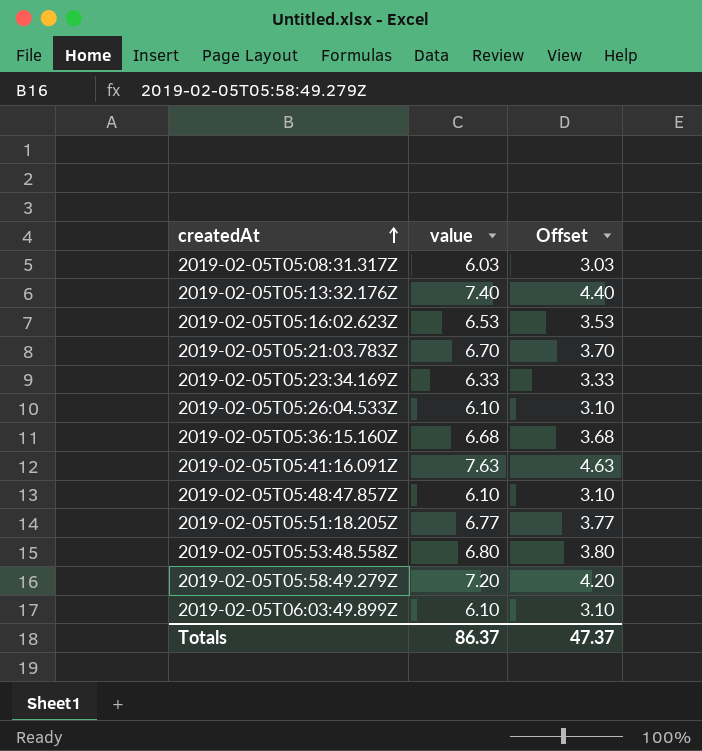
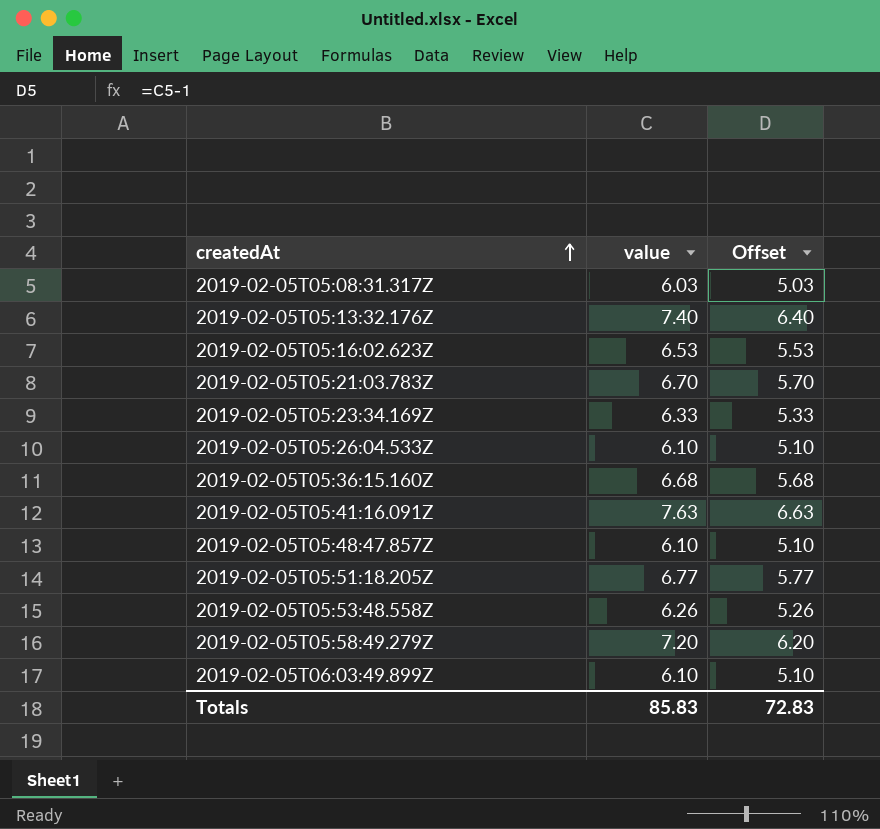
column Offset | formula: [value] - 3 -> [value] - 1
2019-02-05T05:53:48.558Z | value: 6.80 -> 6.26
Totals | value: 86.37 -> 85.83
Totals | Offset: 47.37 -> 72.83

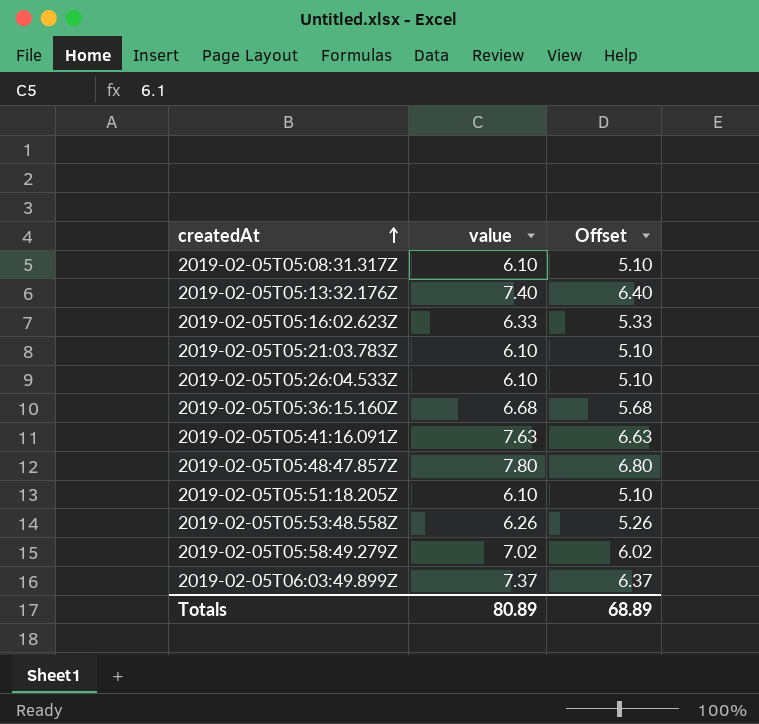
row 2019-02-05T05:23:34.169Z: 6.33 | 5.33 -> none
2019-02-05T05:08:31.317Z | value: 6.03 -> 6.10
2019-02-05T05:08:31.317Z | Offset: 5.03 -> 5.10
2019-02-05T05:16:02.623Z | value: 6.53 -> 6.33
2019-02-05T05:16:02.623Z | Offset: 5.53 -> 5.33
2019-02-05T05:21:03.783Z | value: 6.70 -> 6.10
2019-02-05T05:21:03.783Z | Offset: 5.70 -> 5.10
2019-02-05T05:48:47.857Z | value: 6.10 -> 7.80
2019-02-05T05:48:47.857Z | Offset: 5.10 -> 6.80
2019-02-05T05:51:18.205Z | value: 6.77 -> 6.10
2019-02-05T05:51:18.205Z | Offset: 5.77 -> 5.10
2019-02-05T05:58:49.279Z | value: 7.20 -> 7.02
2019-02-05T05:58:49.279Z | Offset: 6.20 -> 6.02
2019-02-05T06:03:49.899Z | value: 6.10 -> 7.37
2019-02-05T06:03:49.899Z | Offset: 5.10 -> 6.37
Totals | value: 85.83 -> 80.89
Totals | Offset: 72.83 -> 68.89

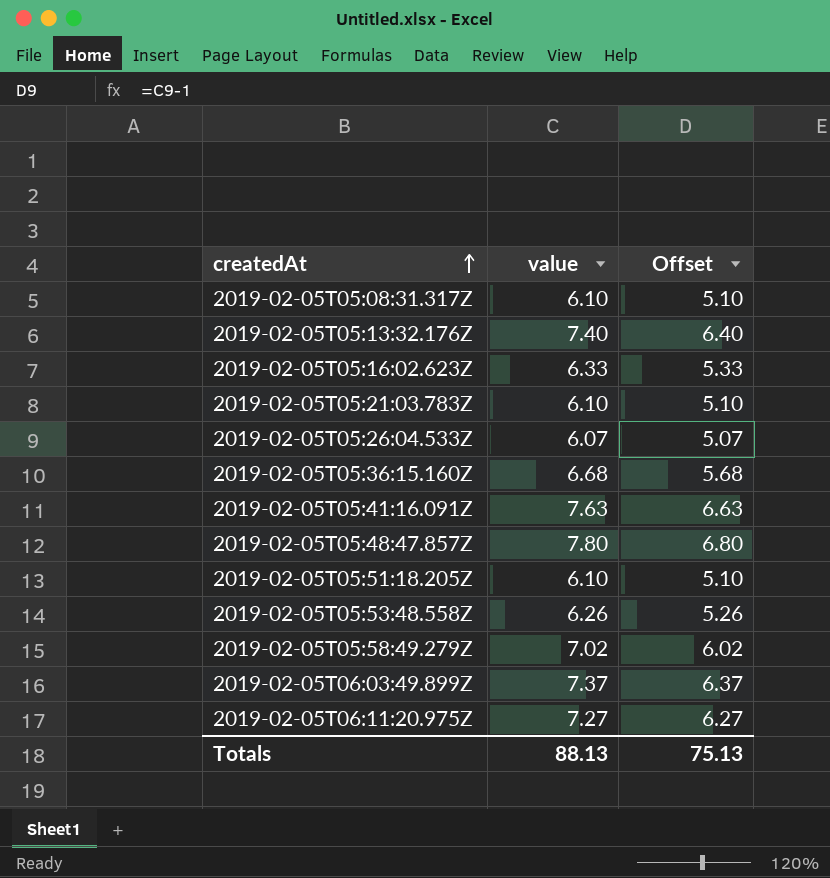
2019-02-05T05:26:04.533Z | value: 6.10 -> 6.07
2019-02-05T05:26:04.533Z | Offset: 5.10 -> 5.07
row 2019-02-05T06:11:20.975Z: none -> 7.27 | 6.27
Totals | value: 80.89 -> 88.13
Totals | Offset: 68.89 -> 75.13

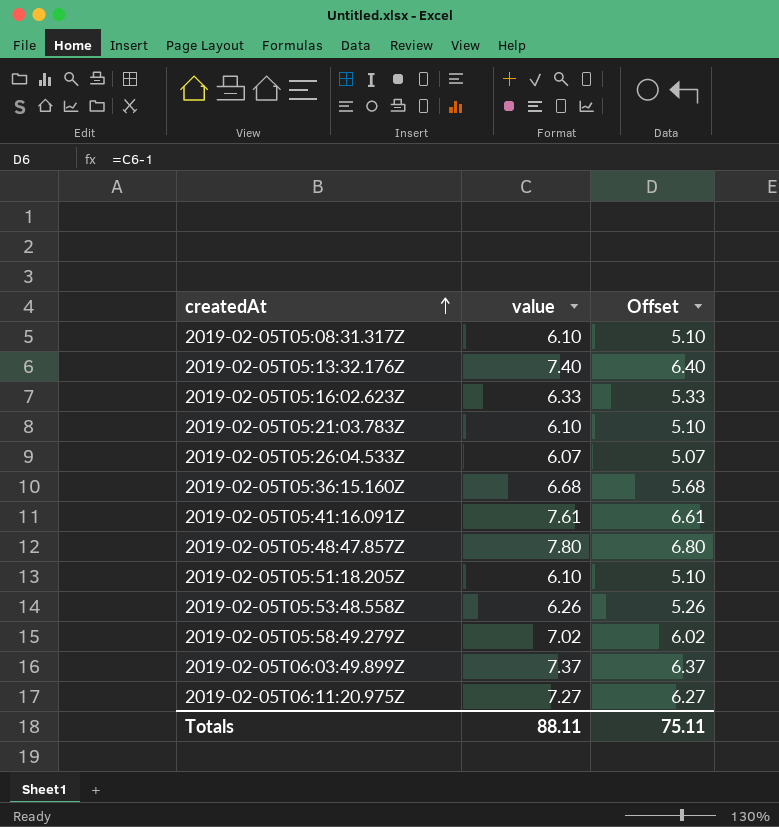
2019-02-05T05:41:16.091Z | value: 7.63 -> 7.61
2019-02-05T05:41:16.091Z | Offset: 6.63 -> 6.61
Totals | value: 88.13 -> 88.11
Totals | Offset: 75.13 -> 75.11

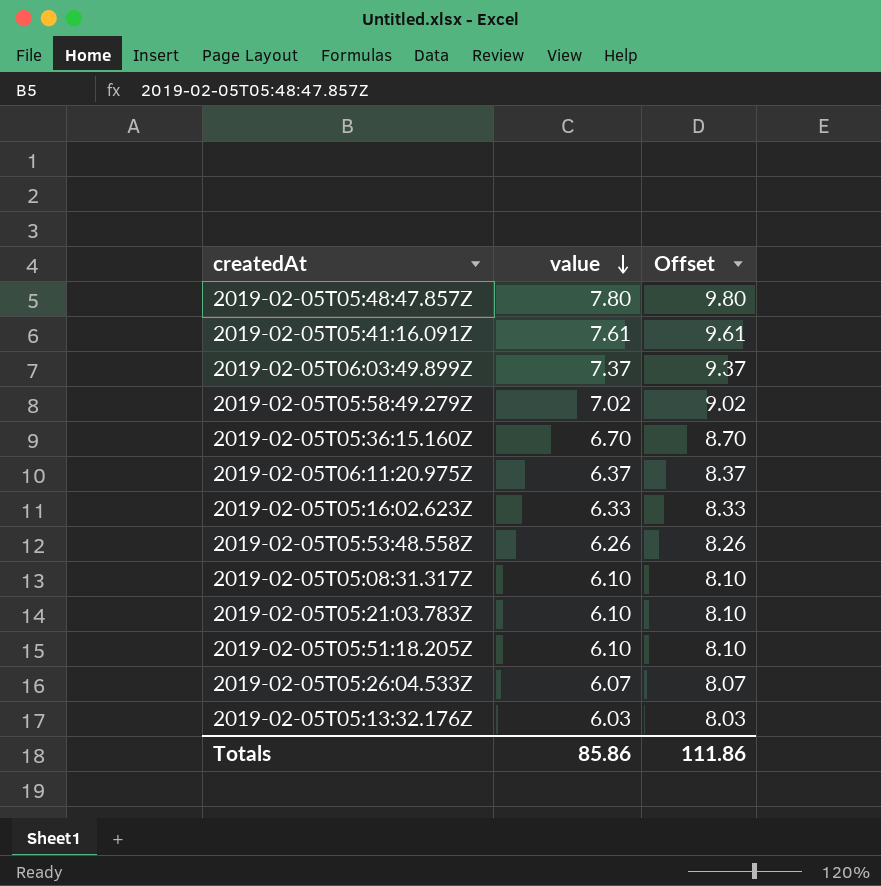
row order: createdAt ascending -> value descending
column Offset | formula: [value] - 1 -> [value] + 2
2019-02-05T05:36:15.160Z | value: 6.68 -> 6.70
2019-02-05T06:11:20.975Z | value: 7.27 -> 6.37
2019-02-05T05:13:32.176Z | value: 7.40 -> 6.03
Totals | value: 88.11 -> 85.86
Totals | Offset: 75.11 -> 111.86

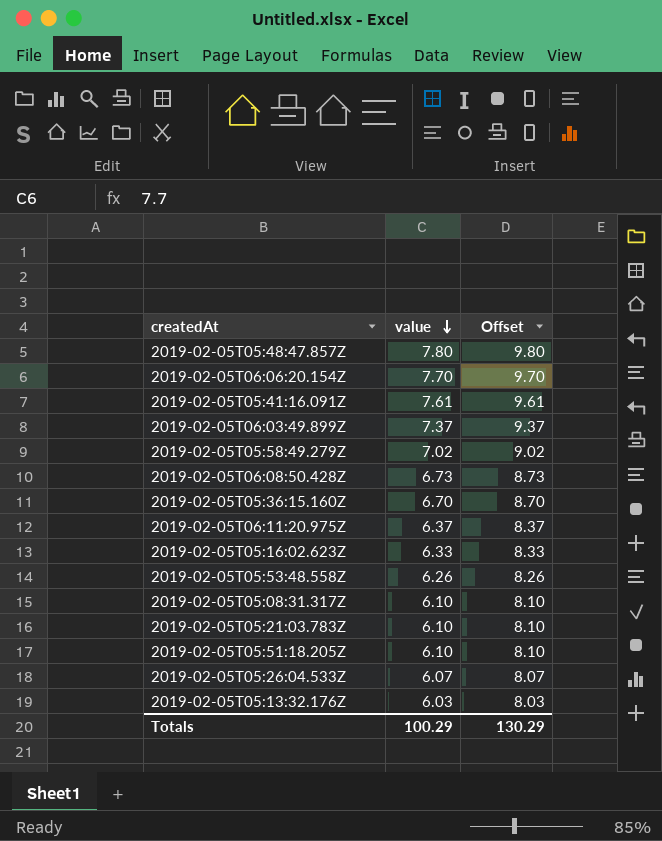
row 2019-02-05T06:06:20.154Z: none -> 7.70 | 9.70
row 2019-02-05T06:08:50.428Z: none -> 6.73 | 8.73
Totals | value: 85.86 -> 100.29
Totals | Offset: 111.86 -> 130.29

